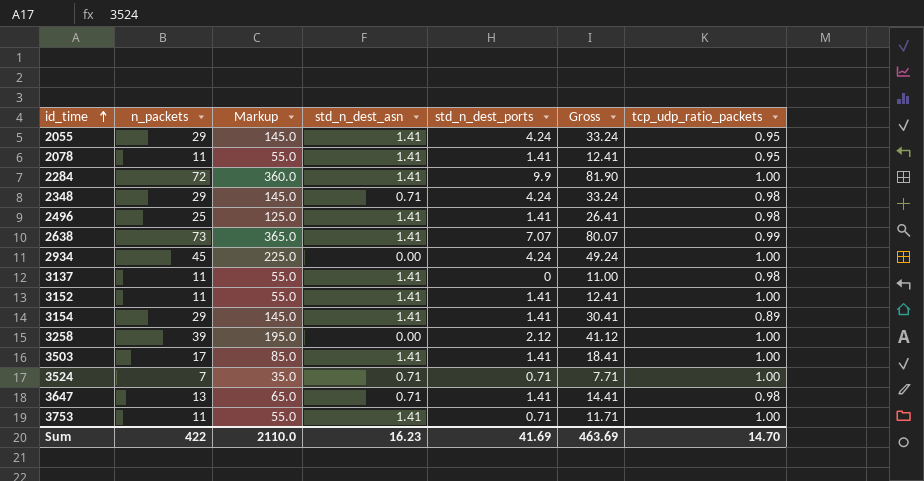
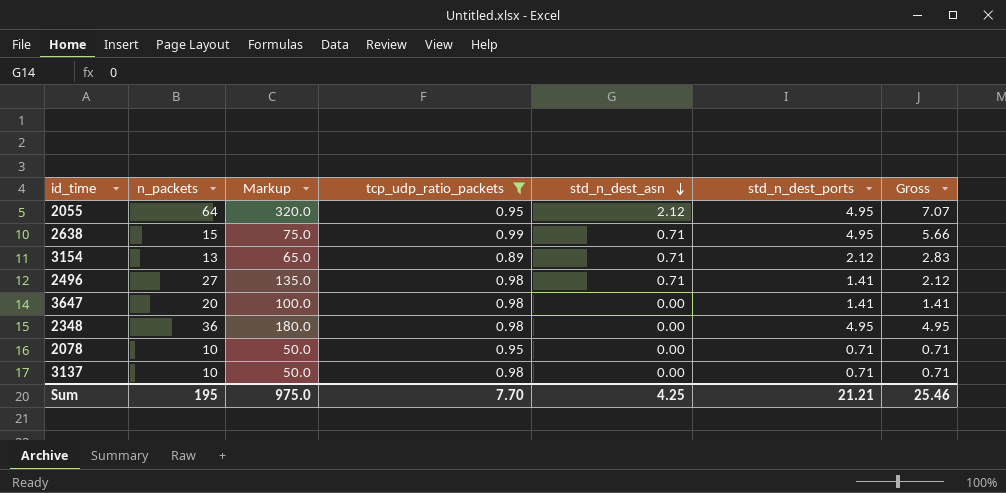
filter: none -> tcp_udp_ratio_packets != 1.00
row order: id_time ascending -> std_n_dest_asn descending
column tcp_udp_ratio_packets | position: 7 -> 4
column Gross | formula: [n_packets] + [std_n_dest_ports] -> [std_n_dest_asn] + [std_n_dest_ports]
2055 | n_packets: 29 -> 64
2055 | Markup: 145.0 -> 320.0
2055 | std_n_dest_asn: 1.41 -> 2.12
2055 | std_n_dest_ports: 4.24 -> 4.95
2638 | n_packets: 73 -> 15
2638 | Markup: 365.0 -> 75.0
2638 | std_n_dest_asn: 1.41 -> 0.71
2638 | std_n_dest_ports: 7.07 -> 4.95
3154 | n_packets: 29 -> 13
3154 | Markup: 145.0 -> 65.0
3154 | std_n_dest_asn: 1.41 -> 0.71
3154 | std_n_dest_ports: 1.41 -> 2.12
2496 | n_packets: 25 -> 27
2496 | Markup: 125.0 -> 135.0
2496 | std_n_dest_asn: 1.41 -> 0.71
3647 | n_packets: 13 -> 20
3647 | Markup: 65.0 -> 100.0
3647 | std_n_dest_asn: 0.71 -> 0.00
2348 | n_packets: 29 -> 36
2348 | Markup: 145.0 -> 180.0
2348 | std_n_dest_asn: 0.71 -> 0.00
2348 | std_n_dest_ports: 4.24 -> 4.95
2078 | n_packets: 11 -> 10
2078 | Markup: 55.0 -> 50.0
2078 | std_n_dest_asn: 1.41 -> 0.00
2078 | std_n_dest_ports: 1.41 -> 0.71
3137 | n_packets: 11 -> 10
3137 | Markup: 55.0 -> 50.0
3137 | std_n_dest_asn: 1.41 -> 0.00
3137 | std_n_dest_ports: 0 -> 0.71
Sum | n_packets: 422 -> 195
Sum | Markup: 2110.0 -> 975.0
Sum | tcp_udp_ratio_packets: 14.70 -> 7.70
Sum | std_n_dest_asn: 16.23 -> 4.25
Sum | std_n_dest_ports: 41.69 -> 21.21
Sum | Gross: 463.69 -> 25.46

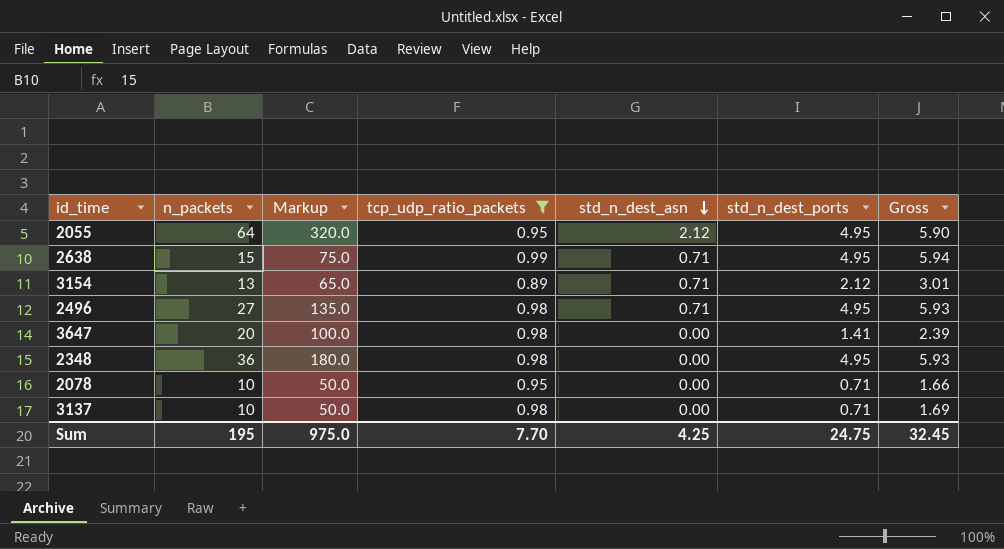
column Gross | formula: [std_n_dest_asn] + [std_n_dest_ports] -> [tcp_udp_ratio_packets] + [std_n_dest_ports]
2496 | std_n_dest_ports: 1.41 -> 4.95
Sum | std_n_dest_ports: 21.21 -> 24.75
Sum | Gross: 25.46 -> 32.45

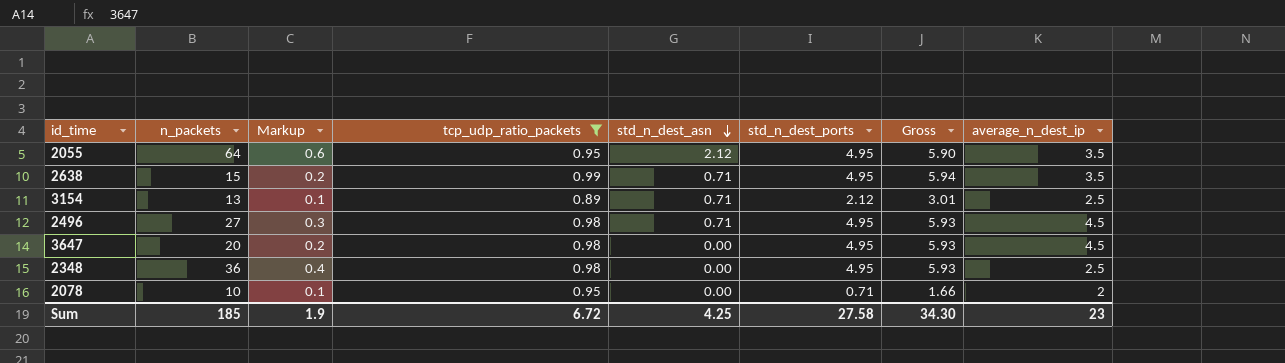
column Markup | formula: [n_packets] * 5 -> [n_packets] * 0.01
column average_n_dest_ip | position: none -> 8
row 3137: 10 | 50.0 | 0.98 | 0.00 | 0.71 | 1.69 -> none
3647 | std_n_dest_ports: 1.41 -> 4.95
3647 | Gross: 2.39 -> 5.93
Sum | n_packets: 195 -> 185
Sum | Markup: 975.0 -> 1.9
Sum | tcp_udp_ratio_packets: 7.70 -> 6.72
Sum | std_n_dest_ports: 24.75 -> 27.58
Sum | Gross: 32.45 -> 34.30

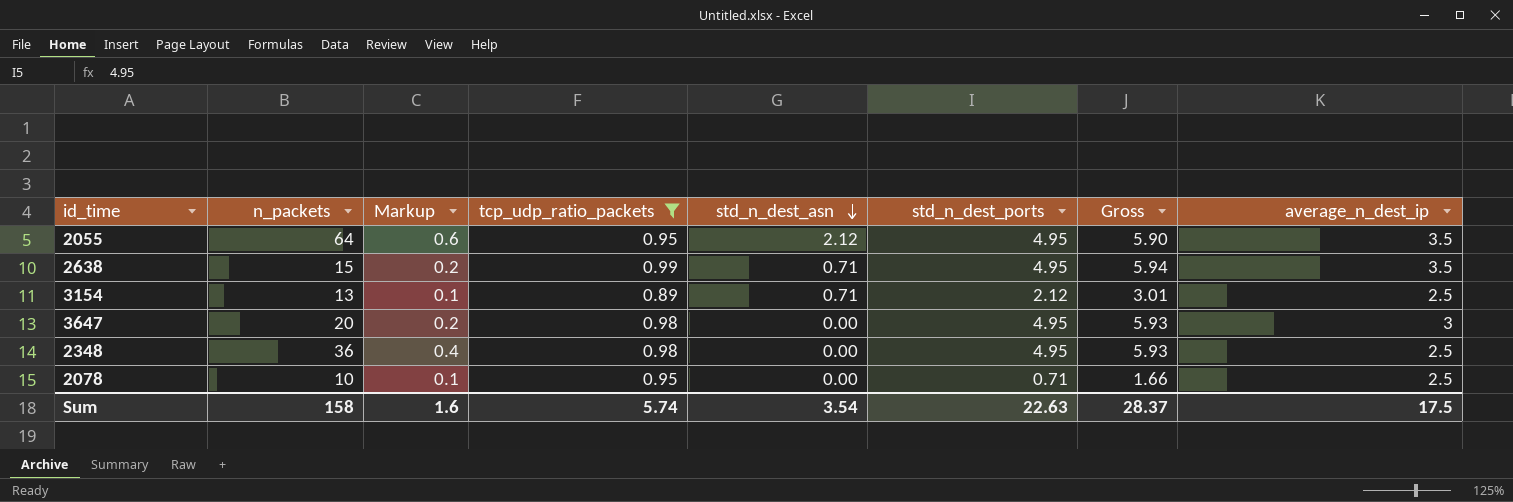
row 2496: 27 | 0.3 | 0.98 | 0.71 | 4.95 | 5.93 | 4.5 -> none
3647 | average_n_dest_ip: 4.5 -> 3
2078 | average_n_dest_ip: 2 -> 2.5
Sum | n_packets: 185 -> 158
Sum | Markup: 1.9 -> 1.6
Sum | tcp_udp_ratio_packets: 6.72 -> 5.74
Sum | std_n_dest_asn: 4.25 -> 3.54
Sum | std_n_dest_ports: 27.58 -> 22.63
Sum | Gross: 34.30 -> 28.37
Sum | average_n_dest_ip: 23 -> 17.5

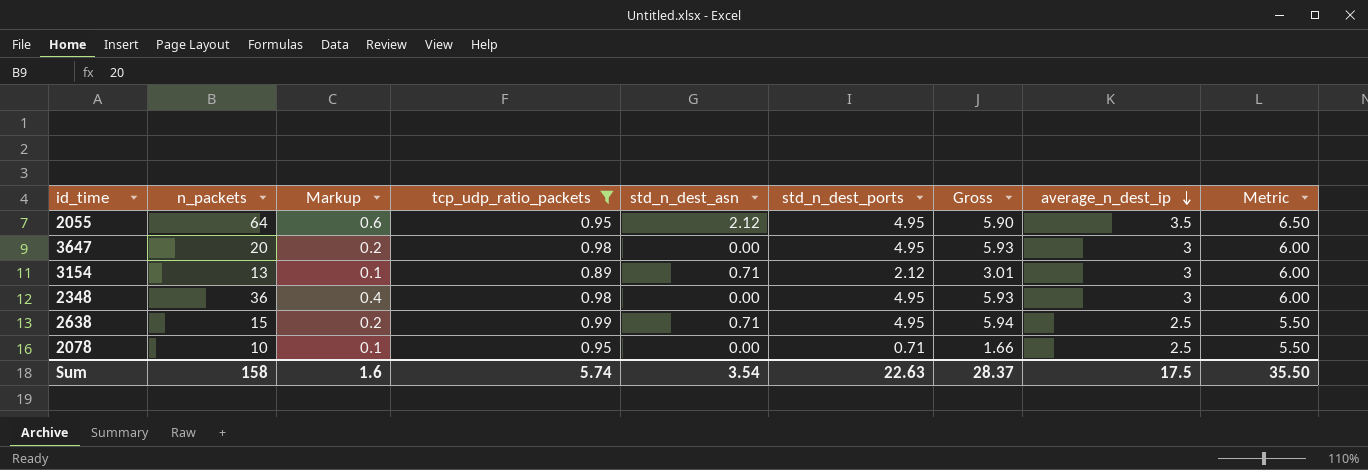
row order: std_n_dest_asn descending -> average_n_dest_ip descending
column Metric | formula: none -> [average_n_dest_ip] + 3
3154 | average_n_dest_ip: 2.5 -> 3
2348 | average_n_dest_ip: 2.5 -> 3
2638 | average_n_dest_ip: 3.5 -> 2.5

